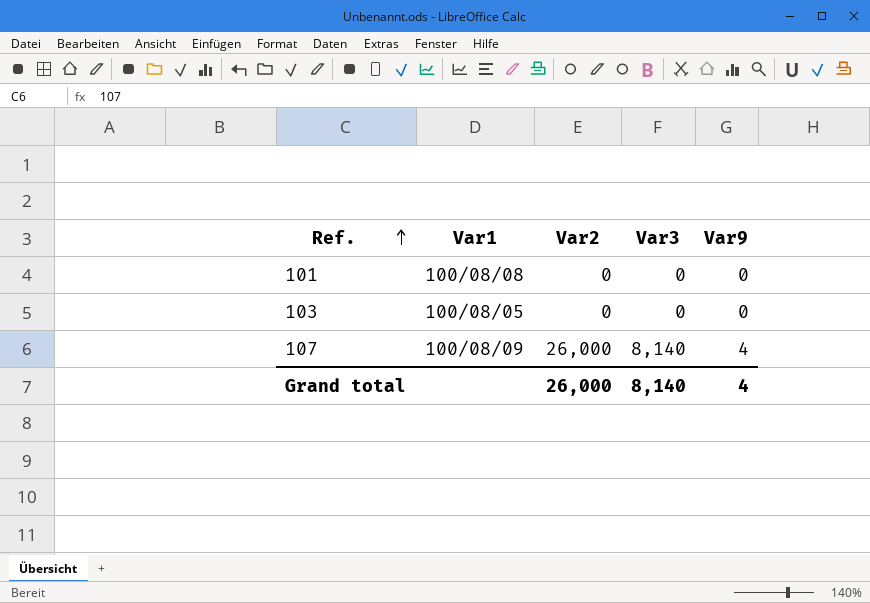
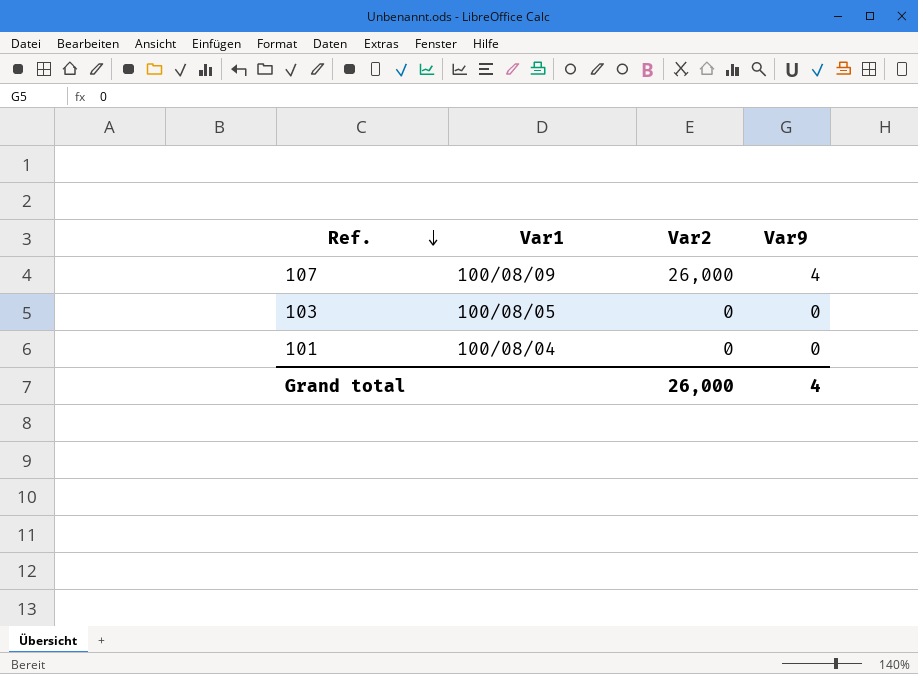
row order: Ref. ascending -> Ref. descending
column Var3 | position: 4 -> none
101 | Var1: 100/08/08 -> 100/08/04

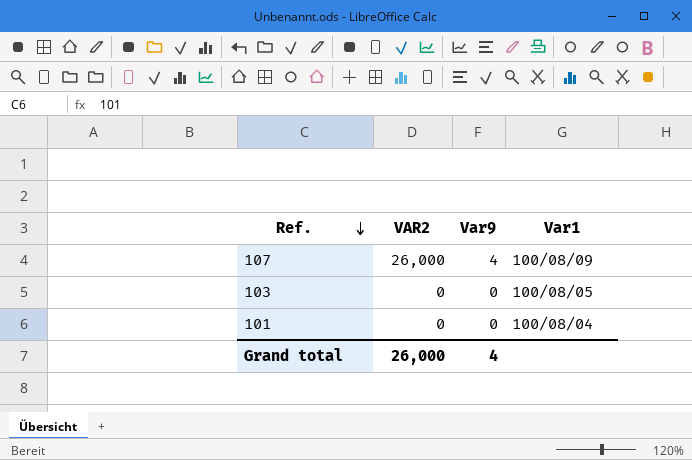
column name: Var2 -> VAR2
column Var1 | position: 2 -> 4

